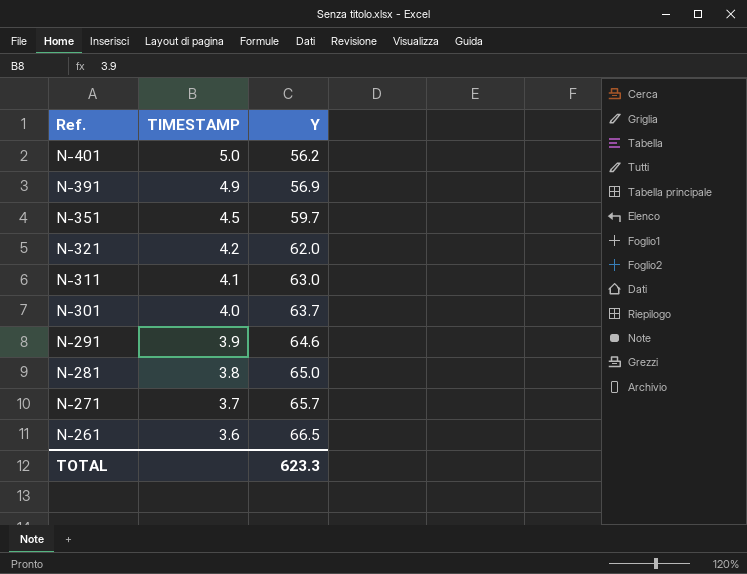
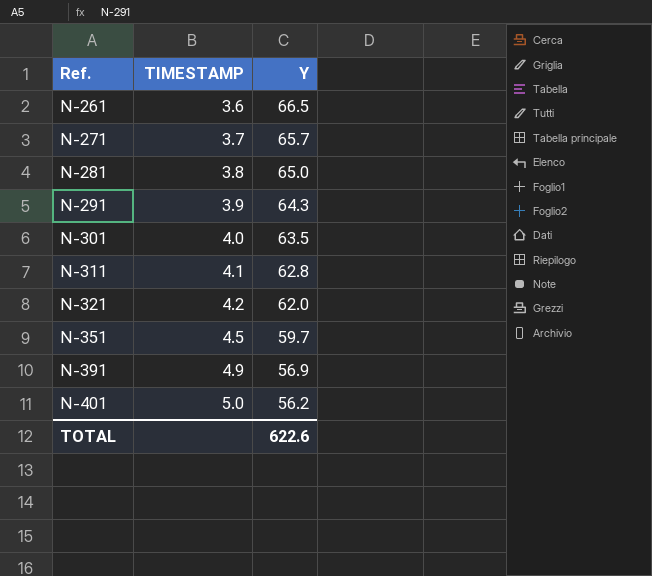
row order: Ref. descending -> Ref. ascending
N-291 | Y: 64.6 -> 64.3
N-301 | Y: 63.7 -> 63.5
N-311 | Y: 63.0 -> 62.8
TOTAL | Y: 623.3 -> 622.6

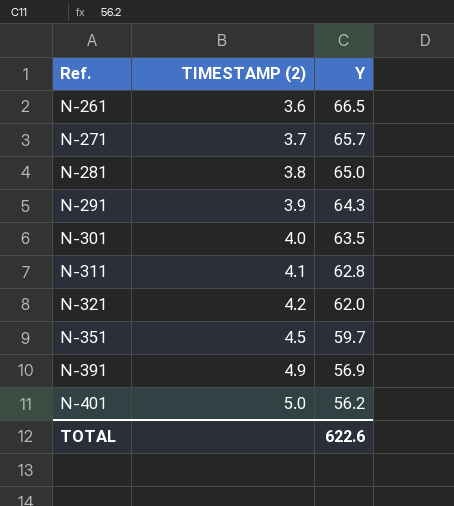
column name: TIMESTAMP -> TIMESTAMP (2)

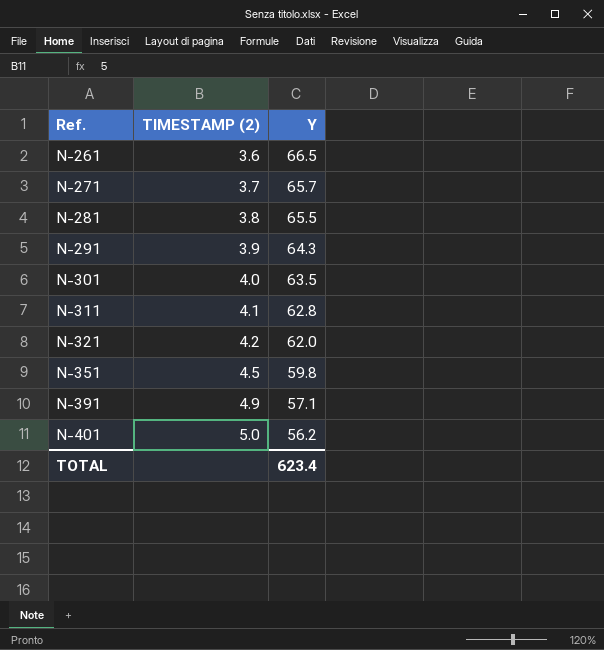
N-281 | Y: 65.0 -> 65.5
N-351 | Y: 59.7 -> 59.8
N-391 | Y: 56.9 -> 57.1
TOTAL | Y: 622.6 -> 623.4

